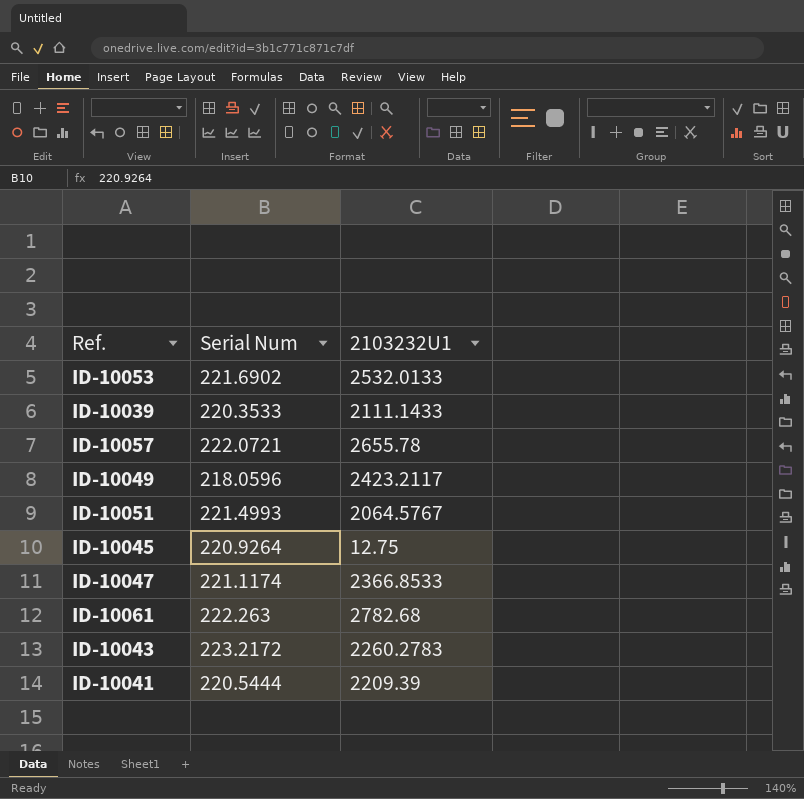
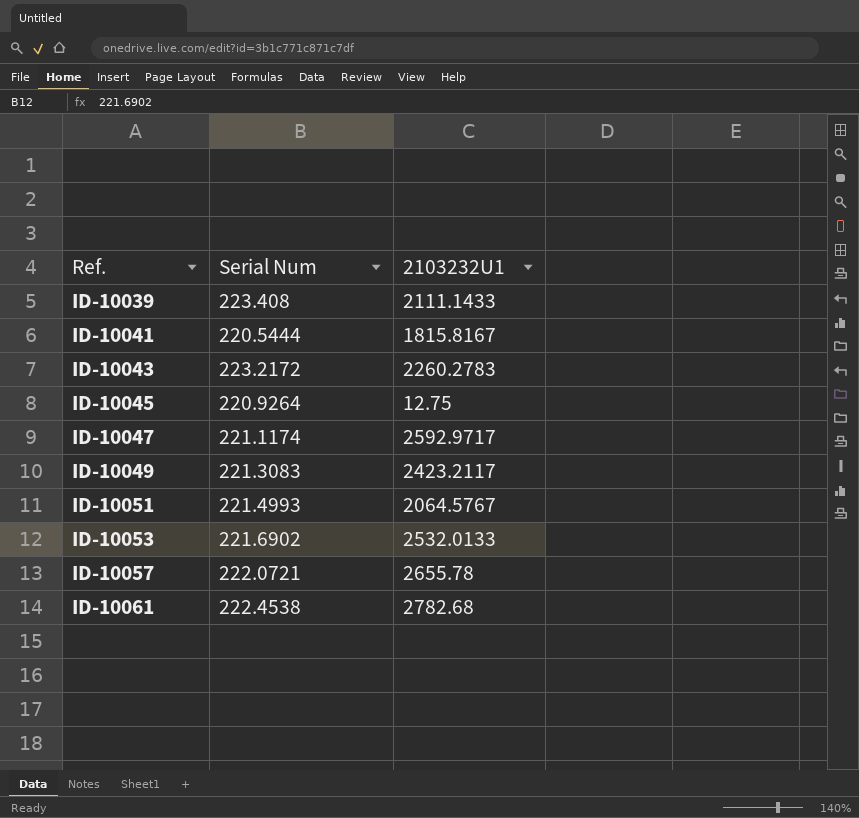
row order: none -> Ref. ascending
ID-10039 | Serial Num: 220.3533 -> 223.408
ID-10041 | 2103232U1: 2209.39 -> 1815.8167
ID-10047 | 2103232U1: 2366.8533 -> 2592.9717
ID-10049 | Serial Num: 218.0596 -> 221.3083
ID-10061 | Serial Num: 222.263 -> 222.4538

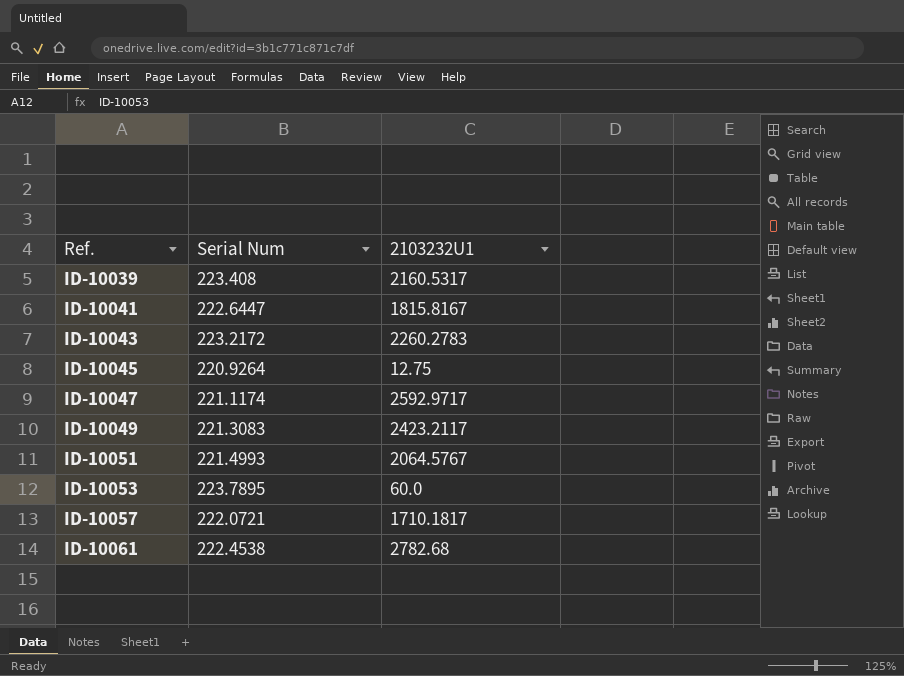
ID-10039 | 2103232U1: 2111.1433 -> 2160.5317
ID-10041 | Serial Num: 220.5444 -> 222.6447
ID-10053 | Serial Num: 221.6902 -> 223.7895
ID-10053 | 2103232U1: 2532.0133 -> 60.0
ID-10057 | 2103232U1: 2655.78 -> 1710.1817

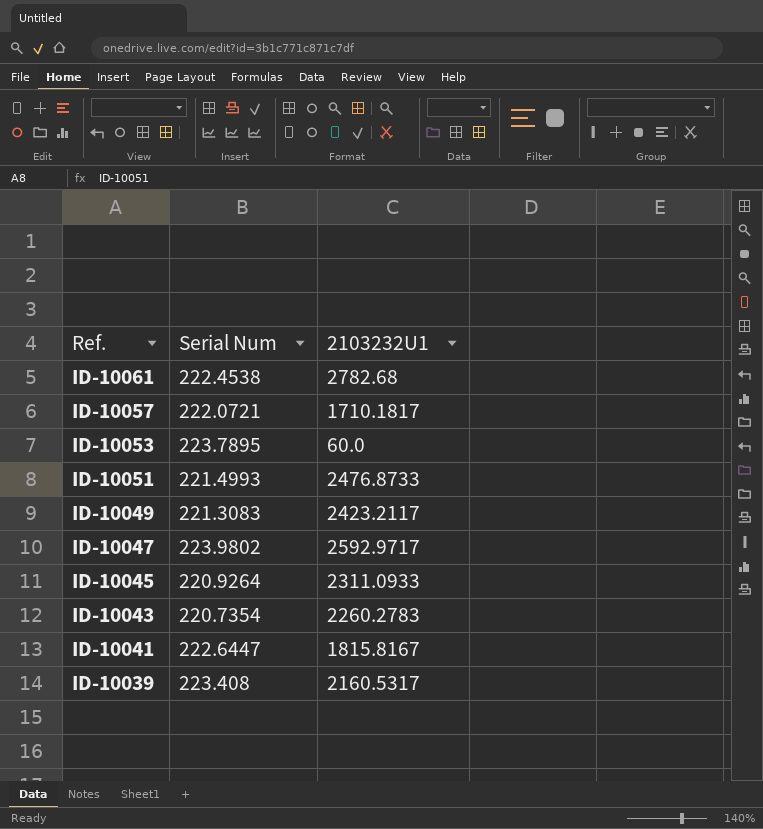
row order: Ref. ascending -> Ref. descending
ID-10051 | 2103232U1: 2064.5767 -> 2476.8733
ID-10047 | Serial Num: 221.1174 -> 223.9802
ID-10045 | 2103232U1: 12.75 -> 2311.0933
ID-10043 | Serial Num: 223.2172 -> 220.7354

